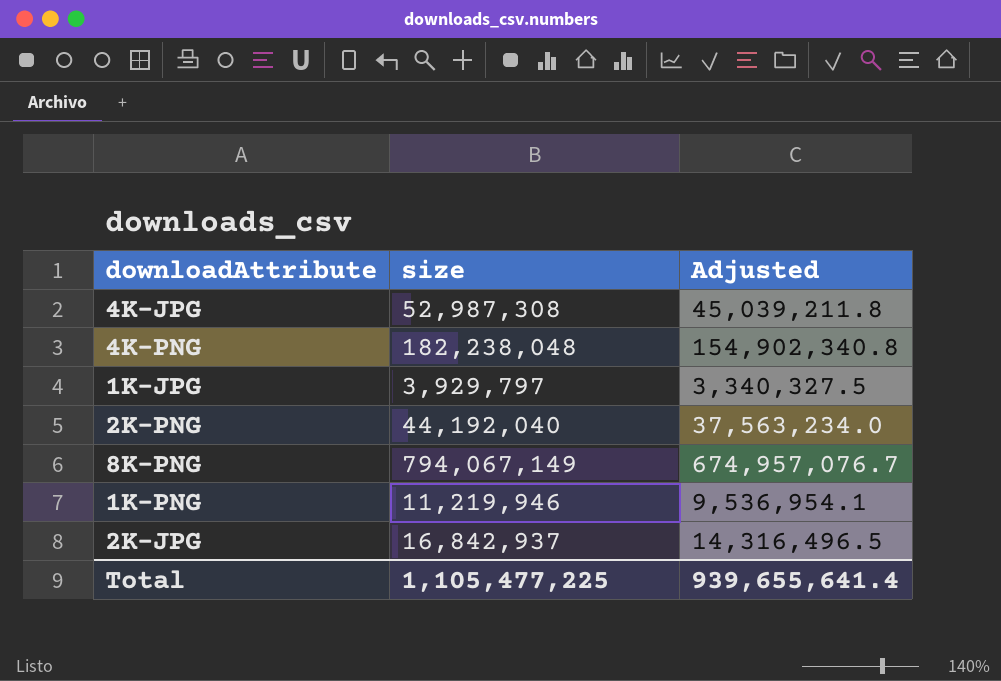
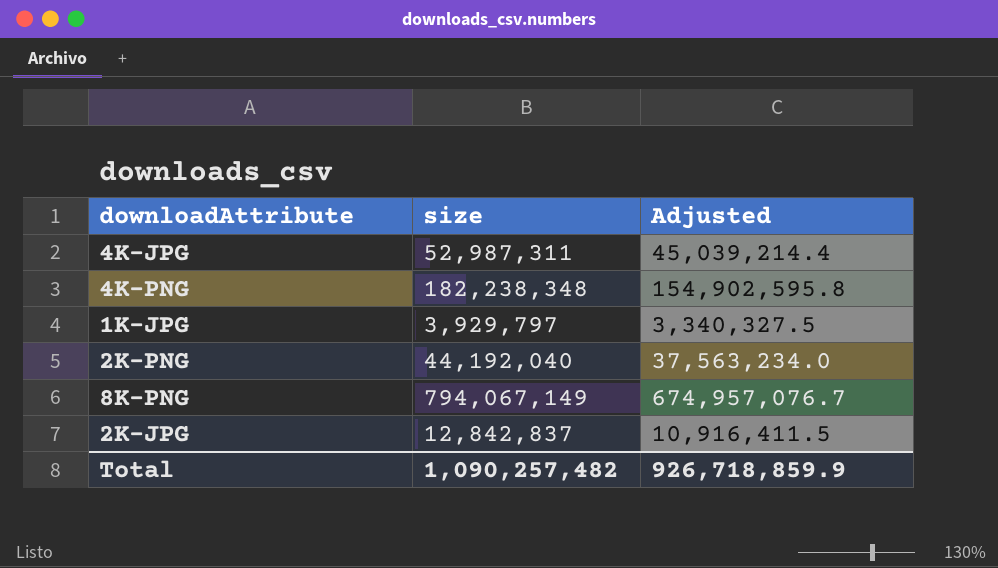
row 1K-PNG: 11,219,946 | 9,536,954.1 -> none
4K-JPG | size: 52,987,308 -> 52,987,311
4K-JPG | Adjusted: 45,039,211.8 -> 45,039,214.4
4K-PNG | size: 182,238,048 -> 182,238,348
4K-PNG | Adjusted: 154,902,340.8 -> 154,902,595.8
2K-JPG | size: 16,842,937 -> 12,842,837
2K-JPG | Adjusted: 14,316,496.5 -> 10,916,411.5
Total | size: 1,105,477,225 -> 1,090,257,482
Total | Adjusted: 939,655,641.4 -> 926,718,859.9

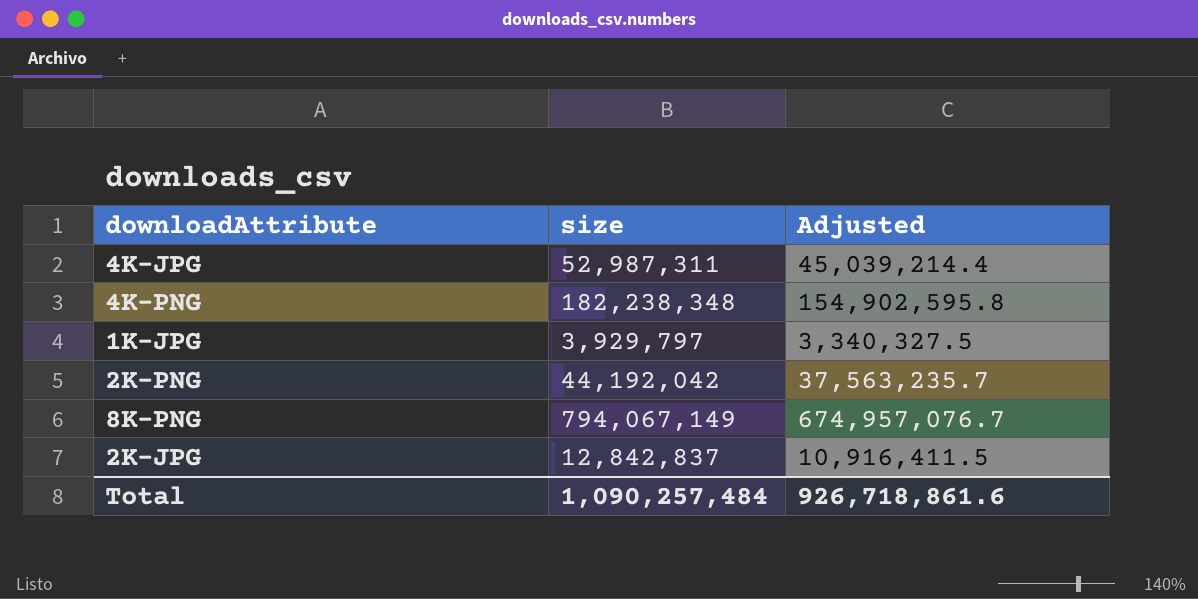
2K-PNG | size: 44,192,040 -> 44,192,042
2K-PNG | Adjusted: 37,563,234.0 -> 37,563,235.7
Total | size: 1,090,257,482 -> 1,090,257,484
Total | Adjusted: 926,718,859.9 -> 926,718,861.6

